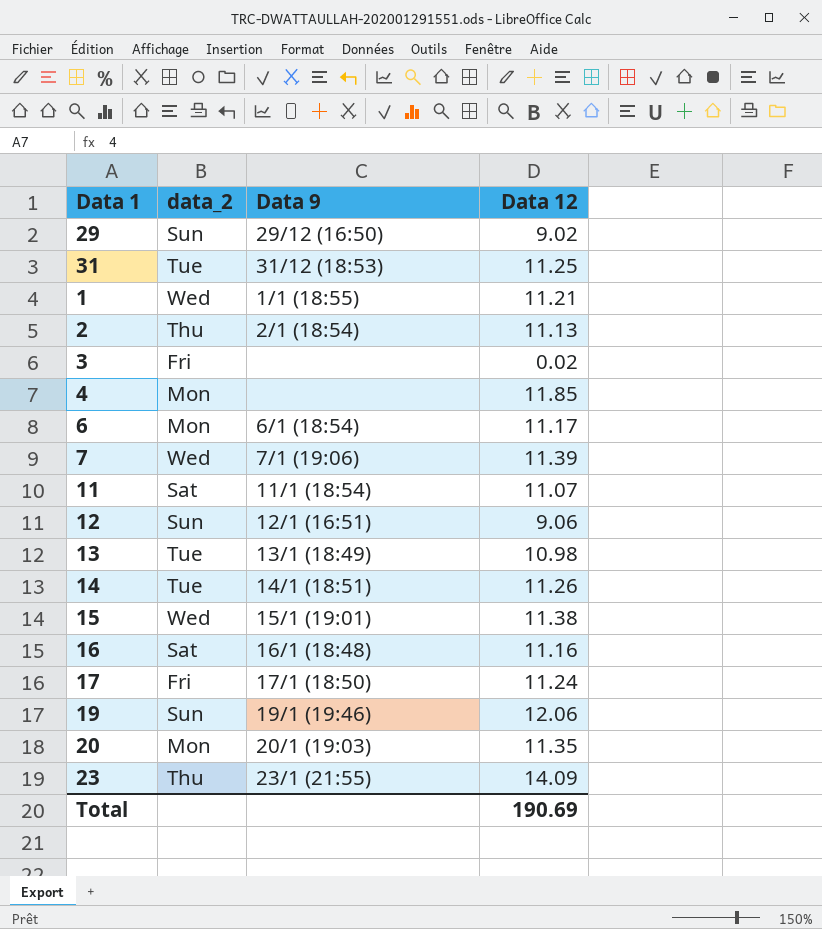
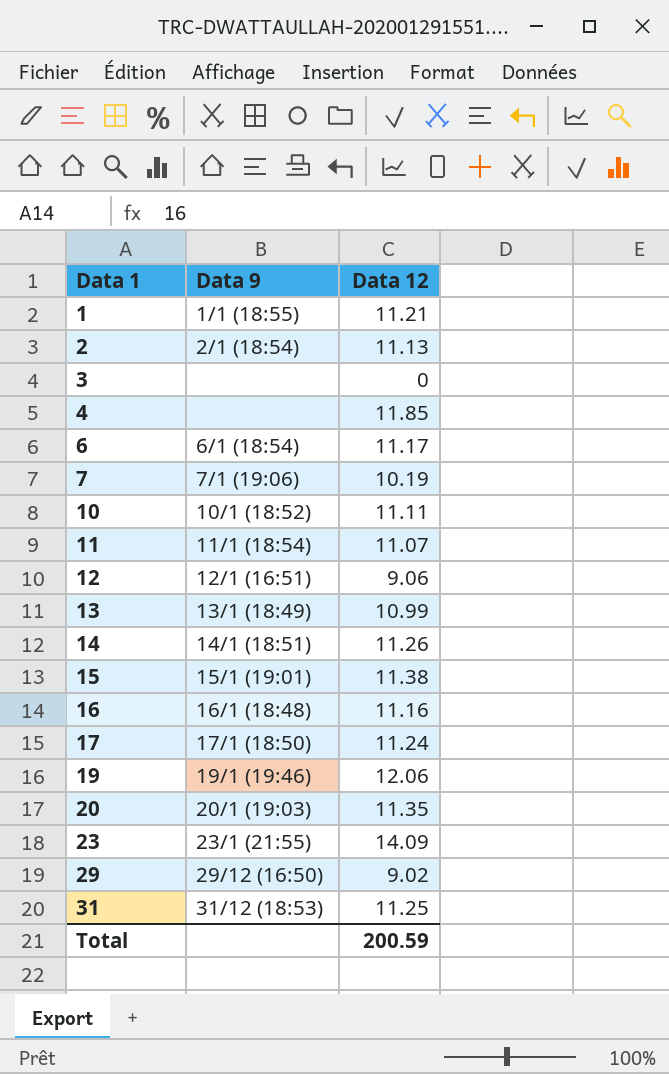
row order: none -> Data 1 ascending
column data_2 | position: 2 -> none
3 | Data 12: 0.02 -> 0
7 | Data 12: 11.39 -> 10.19
row 10: none -> 10/1 (18:52) | 11.11
13 | Data 12: 10.98 -> 10.99
Total | Data 12: 190.69 -> 200.59

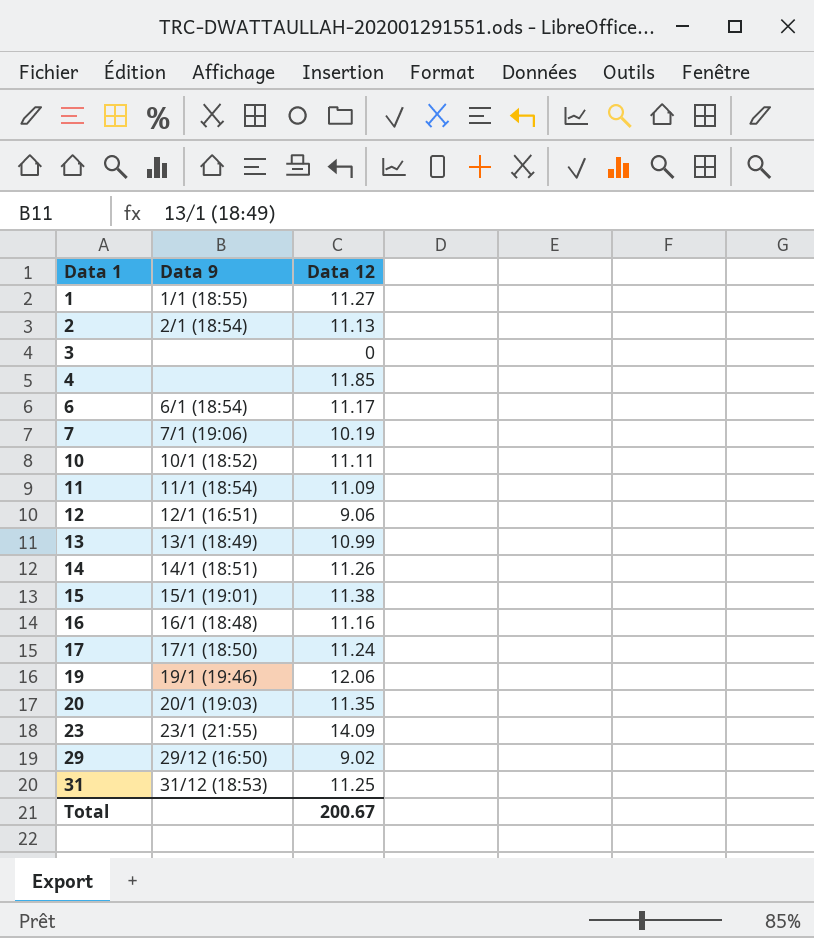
1 | Data 12: 11.21 -> 11.27
11 | Data 12: 11.07 -> 11.09
Total | Data 12: 200.59 -> 200.67

